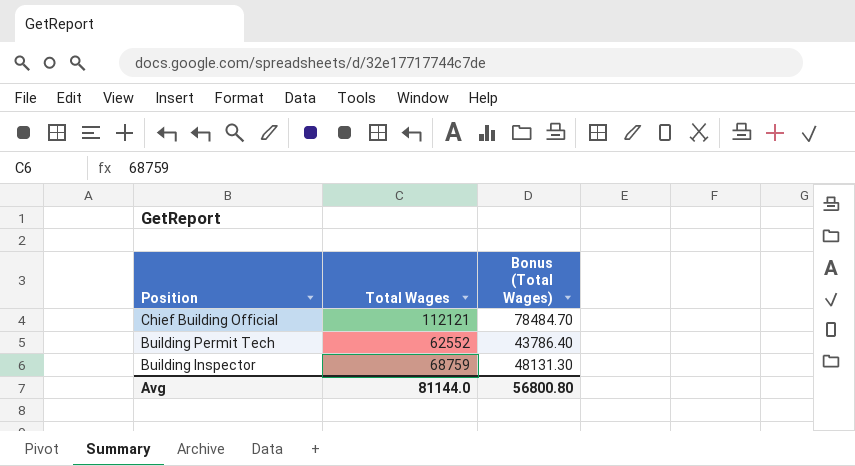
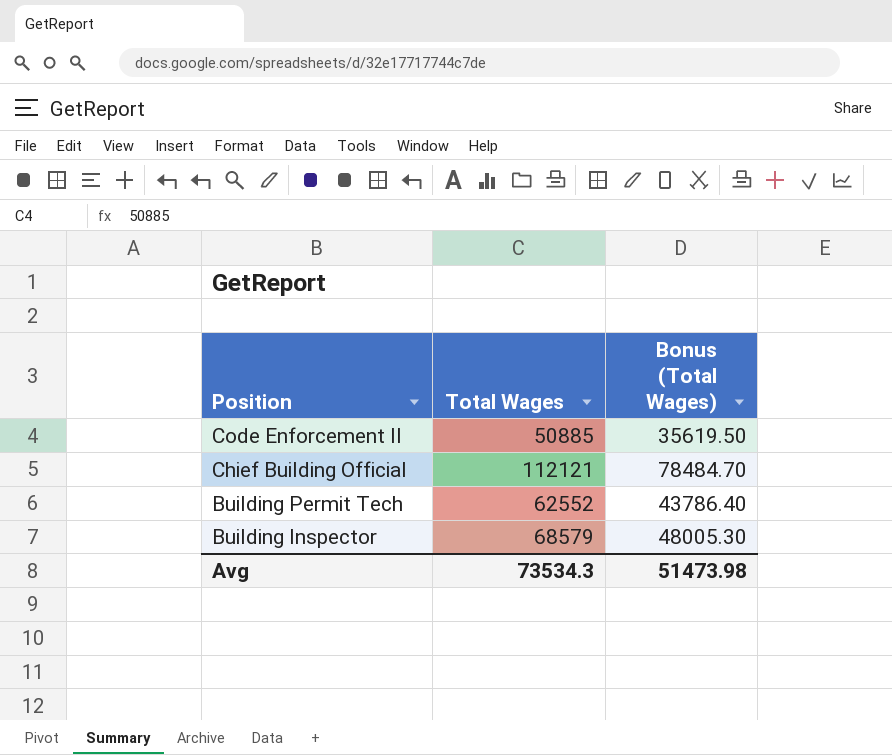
row Code Enforcement II: none -> 50885 | 35619.50
Building Inspector | Total Wages: 68759 -> 68579
Building Inspector | Bonus (Total Wages): 48131.30 -> 48005.30
Avg | Total Wages: 81144.0 -> 73534.3
Avg | Bonus (Total Wages): 56800.80 -> 51473.98

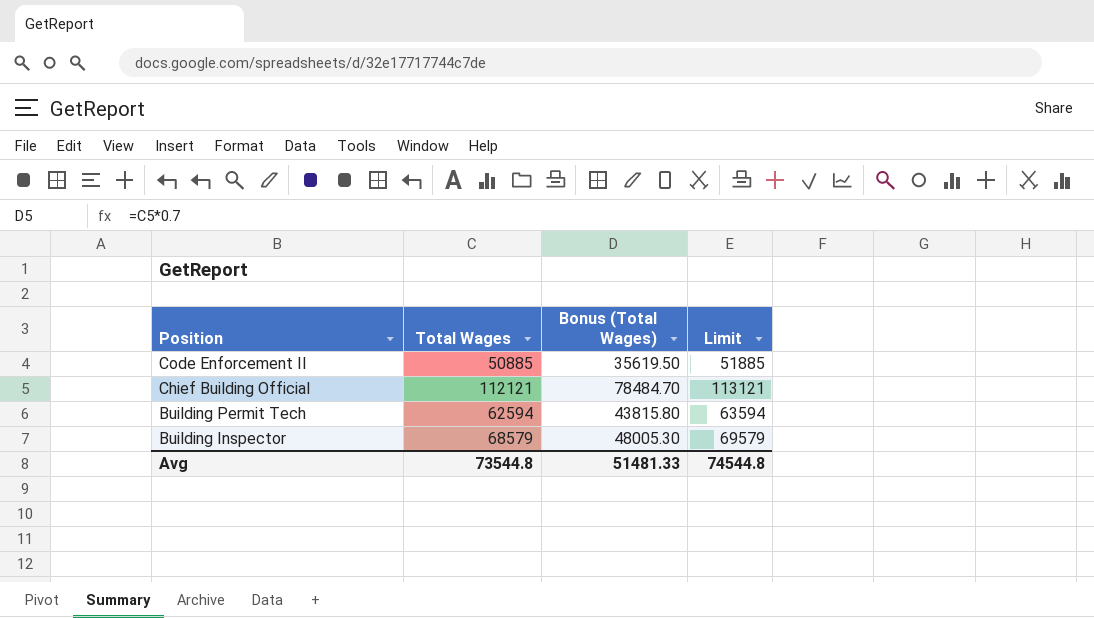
column Limit | formula: none -> [Total Wages] + 1000
Building Permit Tech | Total Wages: 62552 -> 62594
Building Permit Tech | Bonus (Total Wages): 43786.40 -> 43815.80
Avg | Total Wages: 73534.3 -> 73544.8
Avg | Bonus (Total Wages): 51473.98 -> 51481.33

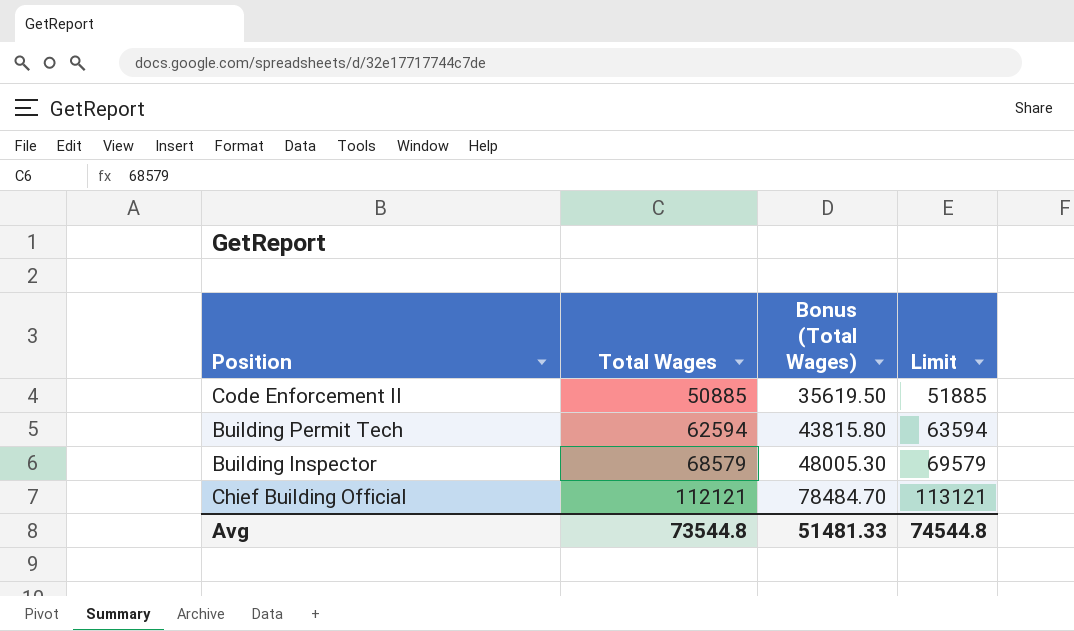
row order: Position descending -> Total Wages ascending

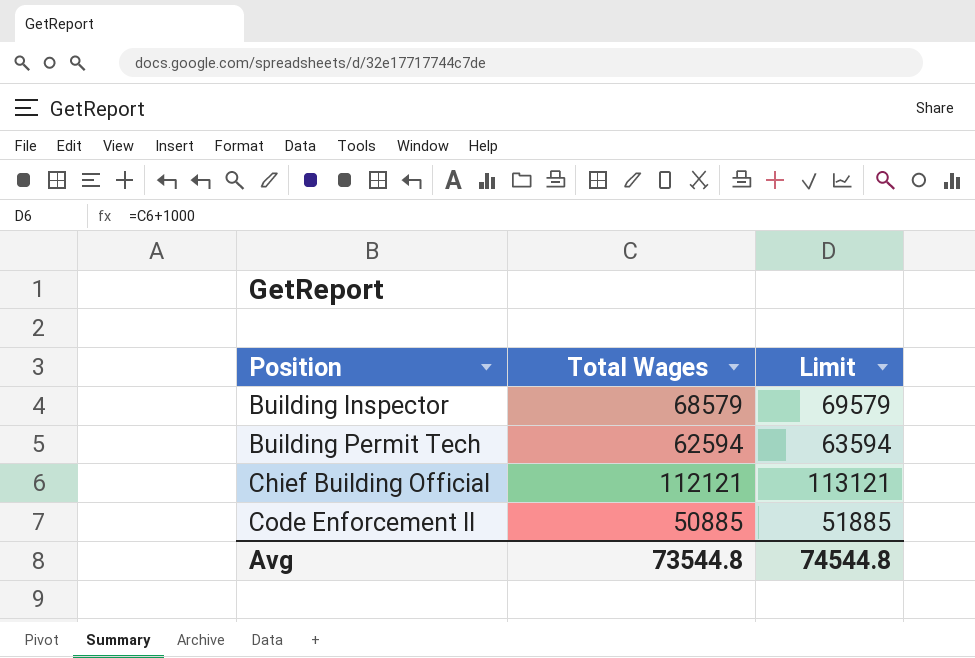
row order: Total Wages ascending -> Position ascending
column Bonus (Total Wages) | formula: [Total Wages] * 0.7 -> none

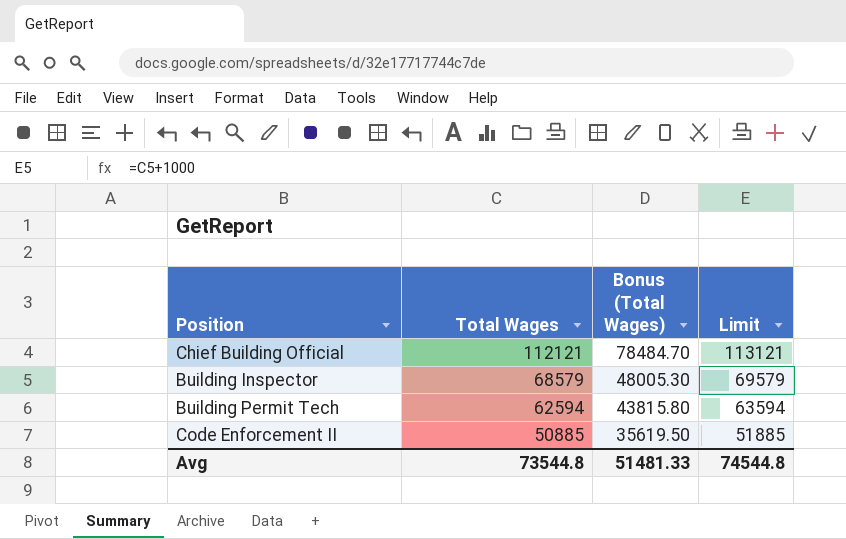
row order: Position ascending -> Total Wages descending
column Bonus (Total Wages) | formula: none -> [Total Wages] * 0.7

